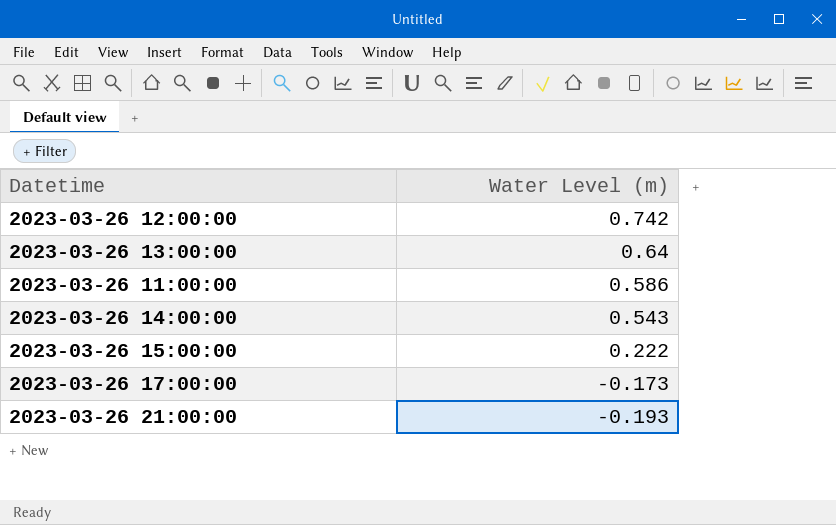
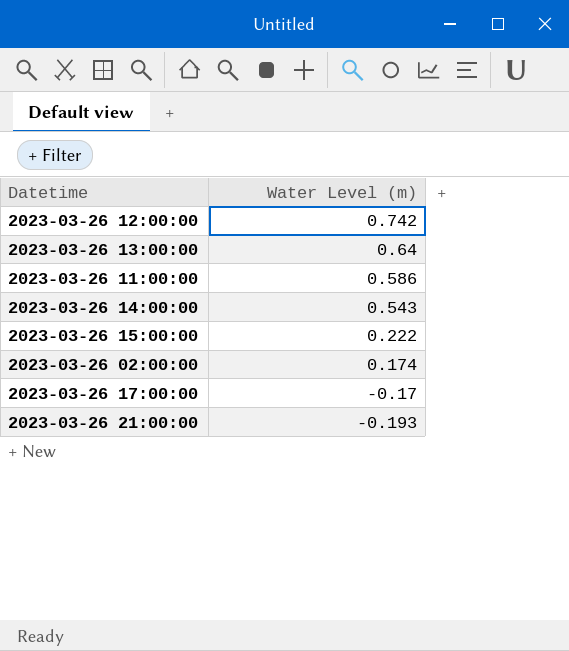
row 2023-03-26 02:00:00: none -> 0.174
2023-03-26 17:00:00 | Water Level (m): -0.173 -> -0.17

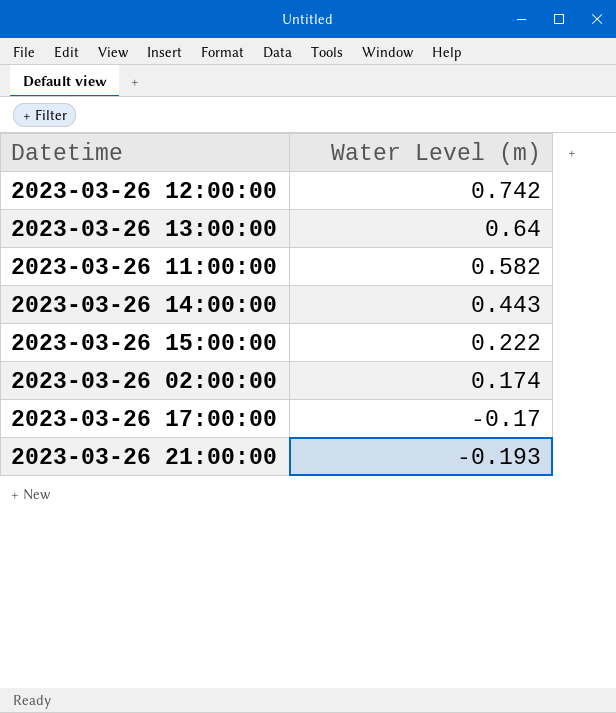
2023-03-26 11:00:00 | Water Level (m): 0.586 -> 0.582
2023-03-26 14:00:00 | Water Level (m): 0.543 -> 0.443

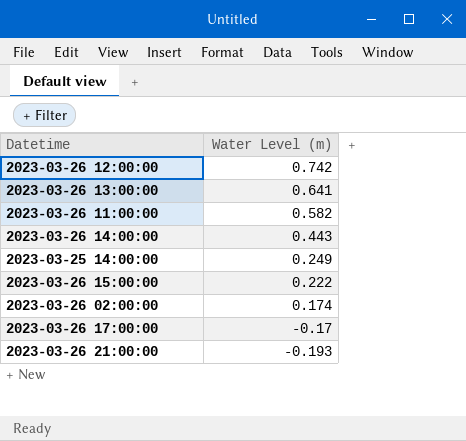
2023-03-26 13:00:00 | Water Level (m): 0.64 -> 0.641
row 2023-03-25 14:00:00: none -> 0.249

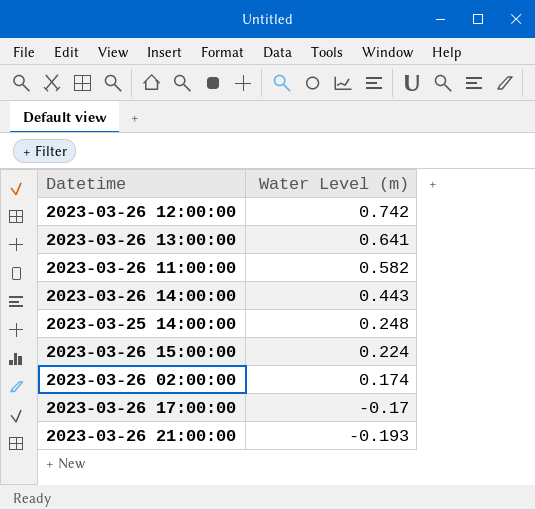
2023-03-25 14:00:00 | Water Level (m): 0.249 -> 0.248
2023-03-26 15:00:00 | Water Level (m): 0.222 -> 0.224

